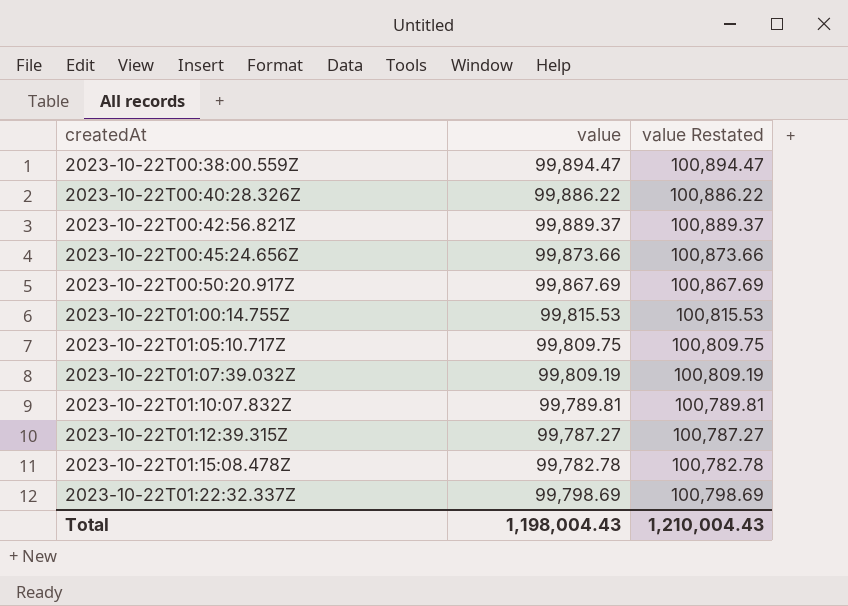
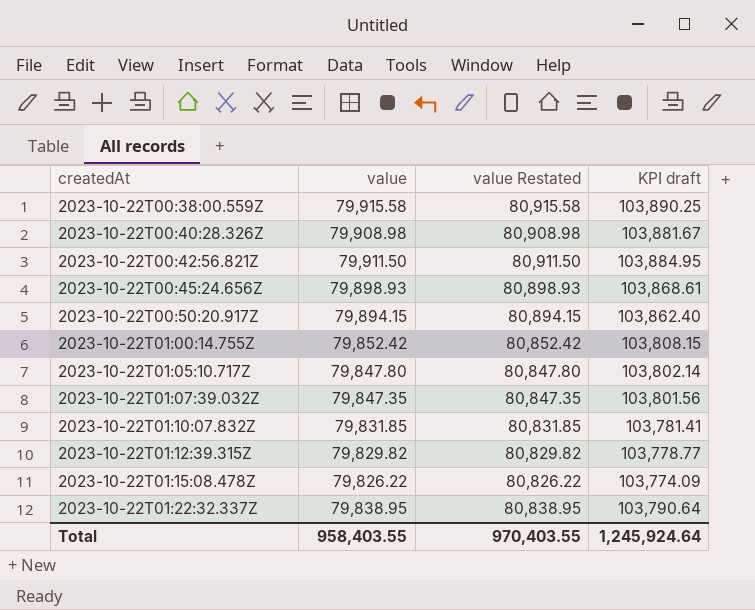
column KPI draft | formula: none -> [value] * 1.3
2023-10-22T00:38:00.559Z | value: 99,894.47 -> 79,915.58
2023-10-22T00:38:00.559Z | value Restated: 100,894.47 -> 80,915.58
2023-10-22T00:40:28.326Z | value: 99,886.22 -> 79,908.98
2023-10-22T00:40:28.326Z | value Restated: 100,886.22 -> 80,908.98
2023-10-22T00:42:56.821Z | value: 99,889.37 -> 79,911.50
2023-10-22T00:42:56.821Z | value Restated: 100,889.37 -> 80,911.50
2023-10-22T00:45:24.656Z | value: 99,873.66 -> 79,898.93
2023-10-22T00:45:24.656Z | value Restated: 100,873.66 -> 80,898.93
2023-10-22T00:50:20.917Z | value: 99,867.69 -> 79,894.15
2023-10-22T00:50:20.917Z | value Restated: 100,867.69 -> 80,894.15
2023-10-22T01:00:14.755Z | value: 99,815.53 -> 79,852.42
2023-10-22T01:00:14.755Z | value Restated: 100,815.53 -> 80,852.42
2023-10-22T01:05:10.717Z | value: 99,809.75 -> 79,847.80
2023-10-22T01:05:10.717Z | value Restated: 100,809.75 -> 80,847.80
2023-10-22T01:07:39.032Z | value: 99,809.19 -> 79,847.35
2023-10-22T01:07:39.032Z | value Restated: 100,809.19 -> 80,847.35
2023-10-22T01:10:07.832Z | value: 99,789.81 -> 79,831.85
2023-10-22T01:10:07.832Z | value Restated: 100,789.81 -> 80,831.85
2023-10-22T01:12:39.315Z | value: 99,787.27 -> 79,829.82
2023-10-22T01:12:39.315Z | value Restated: 100,787.27 -> 80,829.82
2023-10-22T01:15:08.478Z | value: 99,782.78 -> 79,826.22
2023-10-22T01:15:08.478Z | value Restated: 100,782.78 -> 80,826.22
2023-10-22T01:22:32.337Z | value: 99,798.69 -> 79,838.95
2023-10-22T01:22:32.337Z | value Restated: 100,798.69 -> 80,838.95
Total | value: 1,198,004.43 -> 958,403.55
Total | value Restated: 1,210,004.43 -> 970,403.55

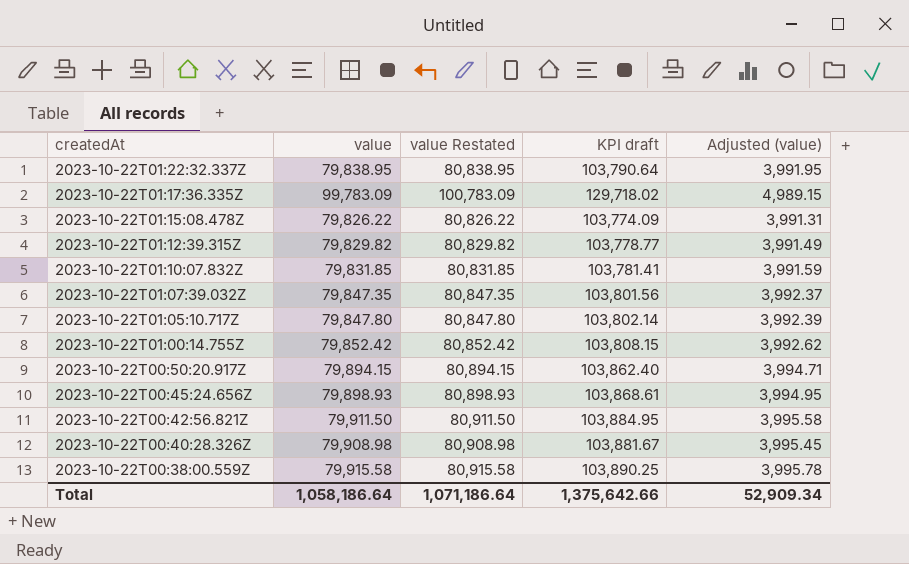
row order: createdAt ascending -> createdAt descending
column Adjusted (value) | formula: none -> [value] * 0.05
row 2023-10-22T01:17:36.335Z: none -> 99,783.09 | 100,783.09 | 129,718.02 | 4,989.15
Total | value: 958,403.55 -> 1,058,186.64
Total | value Restated: 970,403.55 -> 1,071,186.64
Total | KPI draft: 1,245,924.64 -> 1,375,642.66

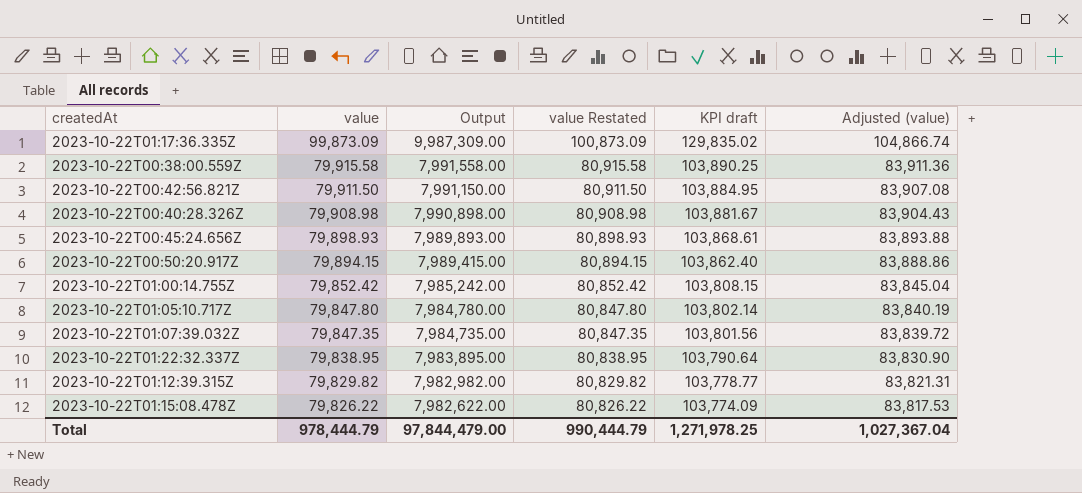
row order: createdAt descending -> value descending
column Output | formula: none -> [value] * 100
column Adjusted (value) | formula: [value] * 0.05 -> [value] * 1.05
row 2023-10-22T01:10:07.832Z: 79,831.85 | 80,831.85 | 103,781.41 | 3,991.59 -> none
2023-10-22T01:17:36.335Z | value: 99,783.09 -> 99,873.09
2023-10-22T01:17:36.335Z | value Restated: 100,783.09 -> 100,873.09
2023-10-22T01:17:36.335Z | KPI draft: 129,718.02 -> 129,835.02
Total | value: 1,058,186.64 -> 978,444.79
Total | value Restated: 1,071,186.64 -> 990,444.79
Total | KPI draft: 1,375,642.66 -> 1,271,978.25
Total | Adjusted (value): 52,909.34 -> 1,027,367.04

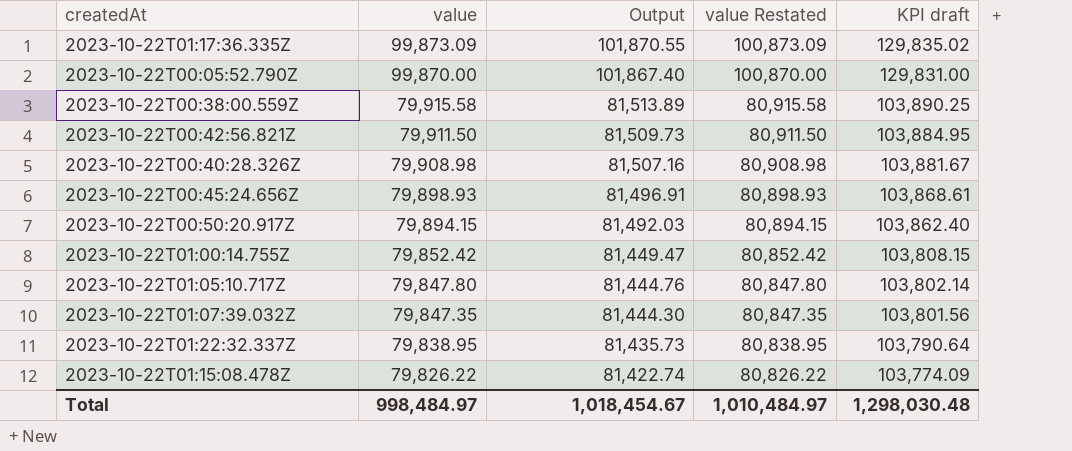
column Adjusted (value) | formula: [value] * 1.05 -> none
column Output | formula: [value] * 100 -> [value] * 1.02
row 2023-10-22T01:12:39.315Z: 79,829.82 | 7,982,982.00 | 80,829.82 | 103,778.77 | 83,821.31 -> none
row 2023-10-22T00:05:52.790Z: none -> 99,870.00 | 101,867.40 | 100,870.00 | 129,831.00
Total | value: 978,444.79 -> 998,484.97
Total | Output: 97,844,479.00 -> 1,018,454.67
Total | value Restated: 990,444.79 -> 1,010,484.97
Total | KPI draft: 1,271,978.25 -> 1,298,030.48

